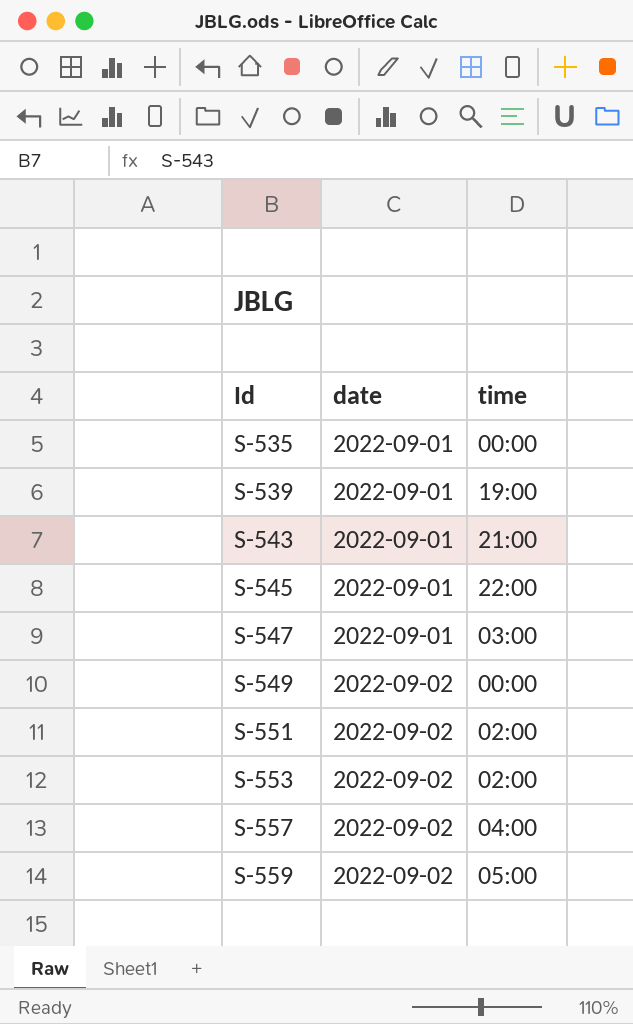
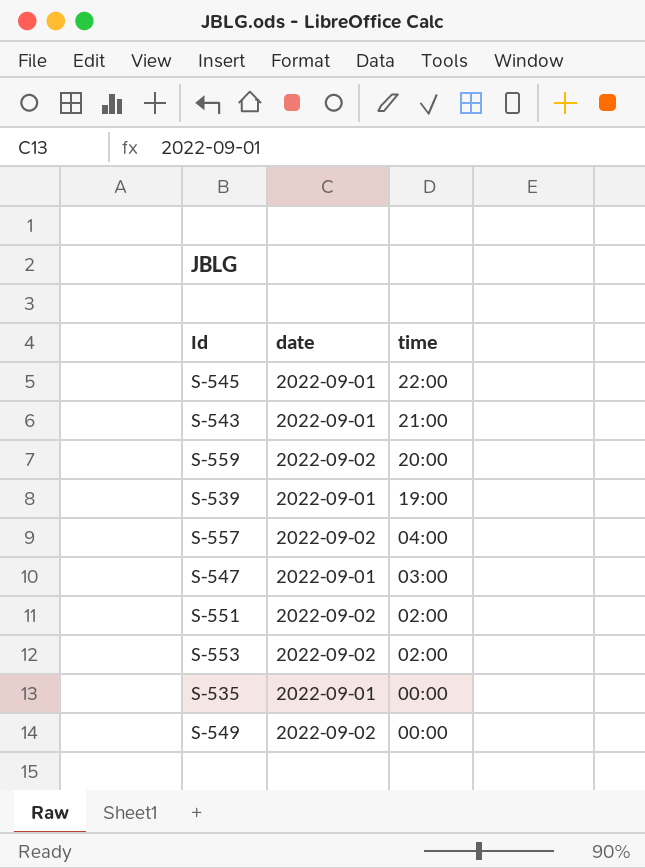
row order: Id ascending -> time descending
S-559 | time: 05:00 -> 20:00

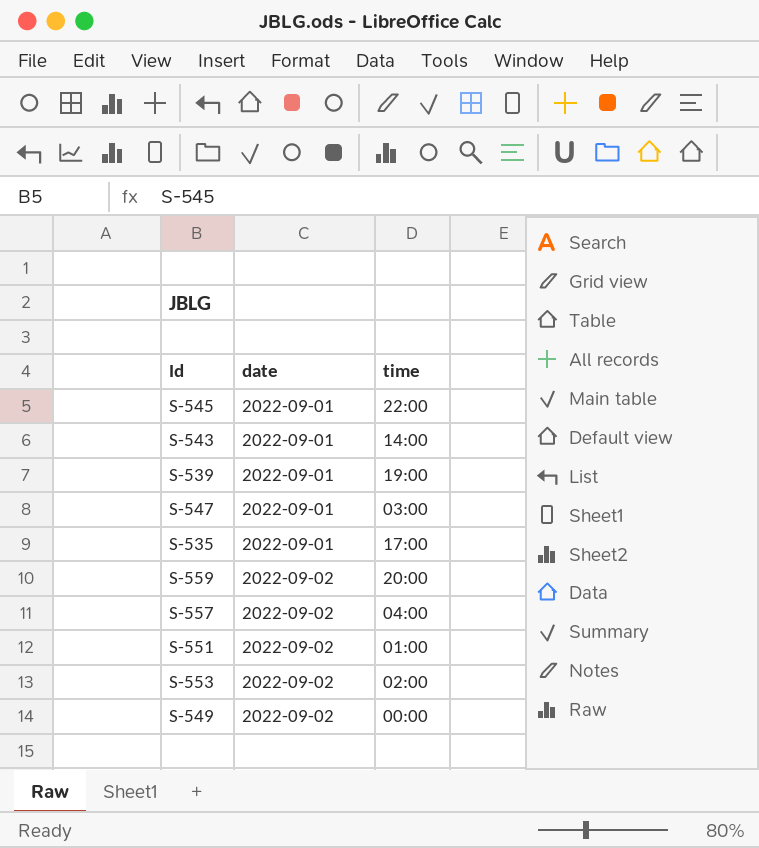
row order: time descending -> date ascending
S-543 | time: 21:00 -> 14:00
S-535 | time: 00:00 -> 17:00
S-551 | time: 02:00 -> 01:00

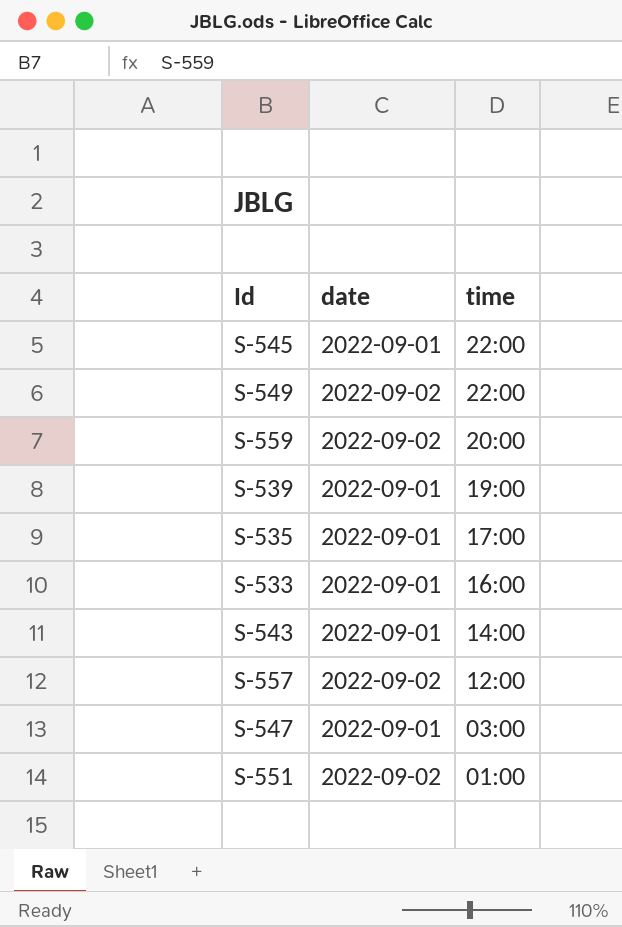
row order: date ascending -> time descending
row S-553: 2022-09-02 | 02:00 -> none
S-549 | time: 00:00 -> 22:00
row S-533: none -> 2022-09-01 | 16:00
S-557 | time: 04:00 -> 12:00

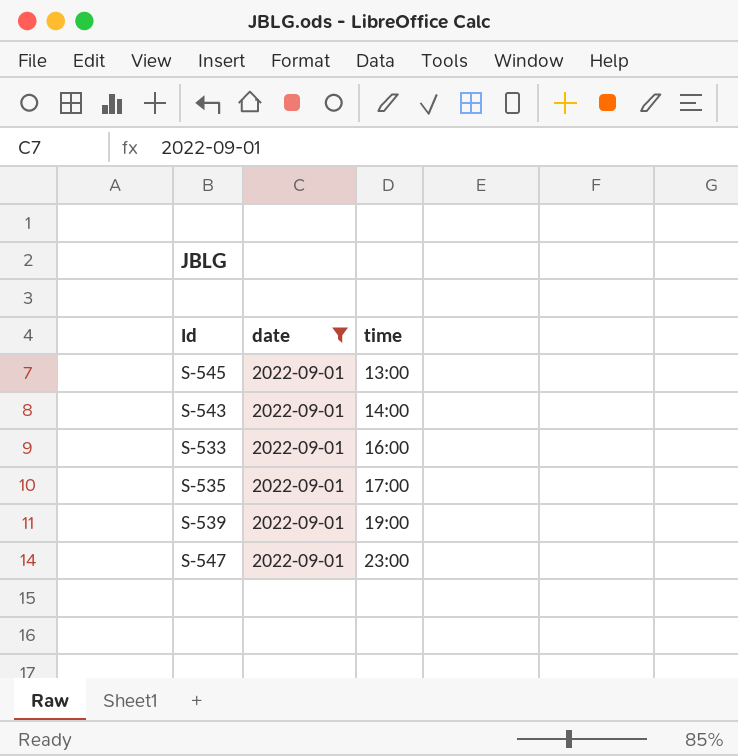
filter: none -> date = 2022-09-01
row order: time descending -> time ascending
S-545 | time: 22:00 -> 13:00
S-547 | time: 03:00 -> 23:00

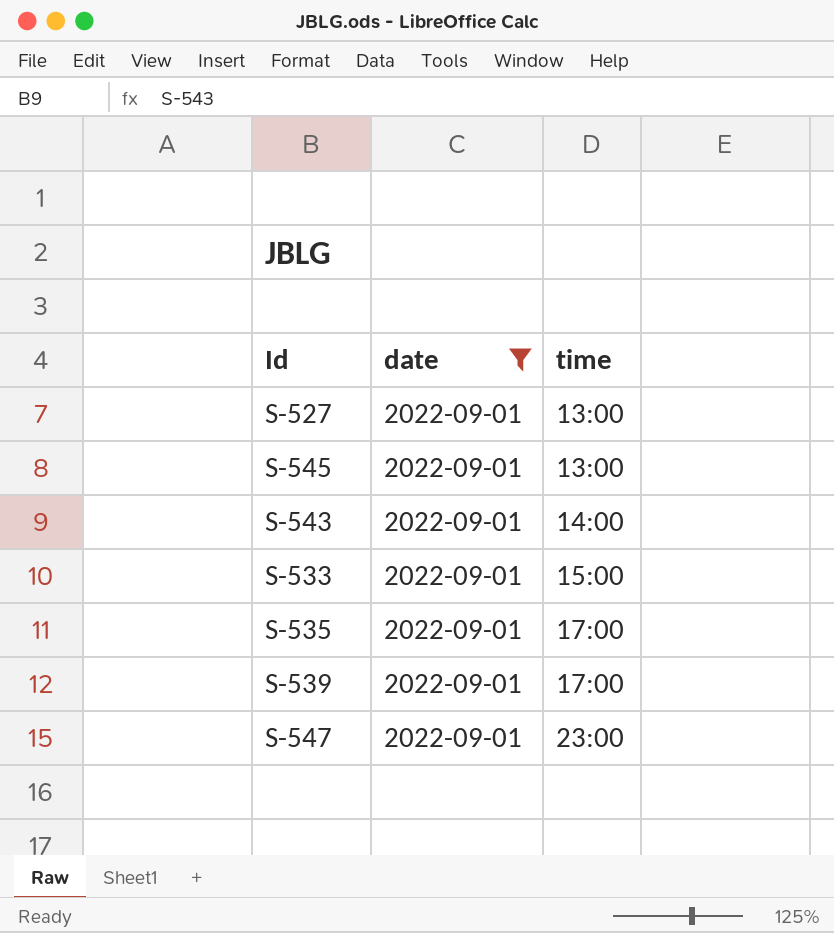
row S-527: none -> 2022-09-01 | 13:00
S-533 | time: 16:00 -> 15:00
S-539 | time: 19:00 -> 17:00

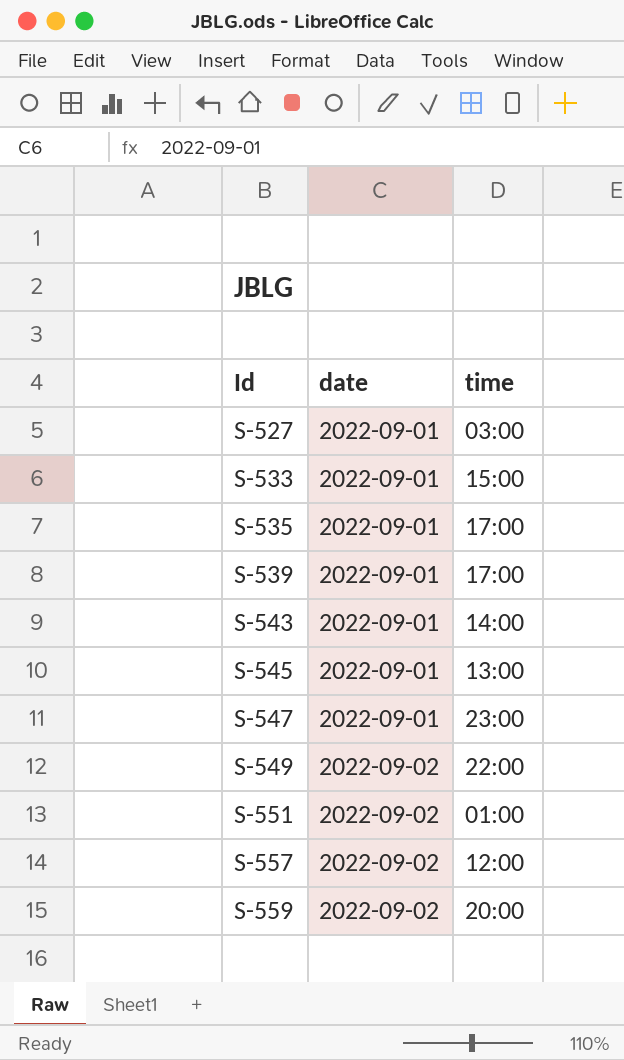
filter: date = 2022-09-01 -> none
row order: time ascending -> Id ascending
S-527 | time: 13:00 -> 03:00

